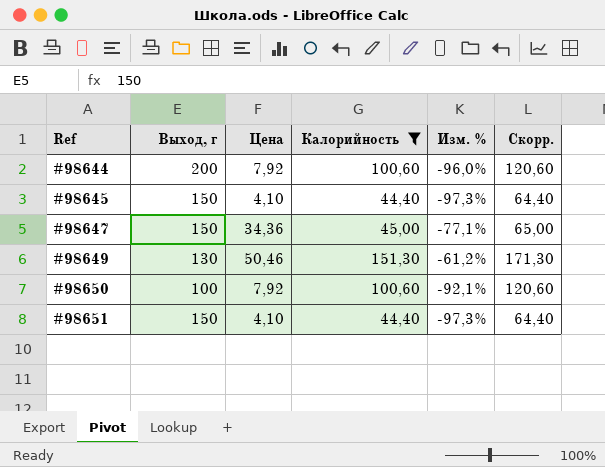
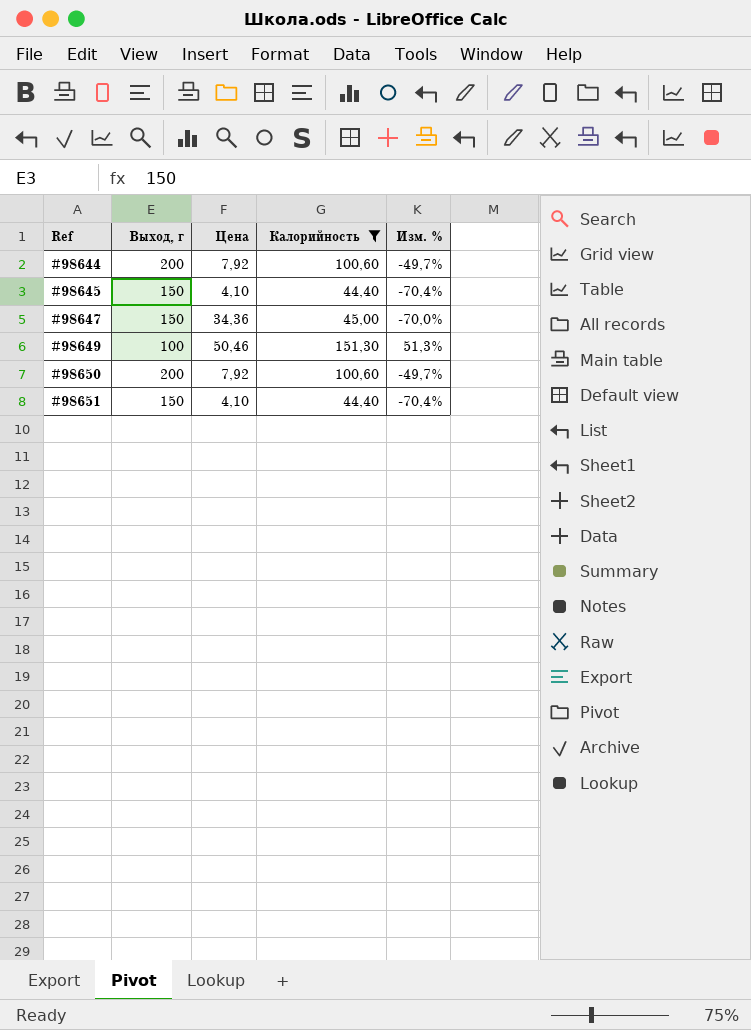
column Скорр. | formula: [Калорийность] + 20 -> none
column Изм. % | formula: ([Цена] - [Выход, г]) / [Выход, г] -> ([Калорийность] - [Выход, г]) / [Выход, г]
#98649 | Выход, г: 130 -> 100
#98650 | Выход, г: 100 -> 200

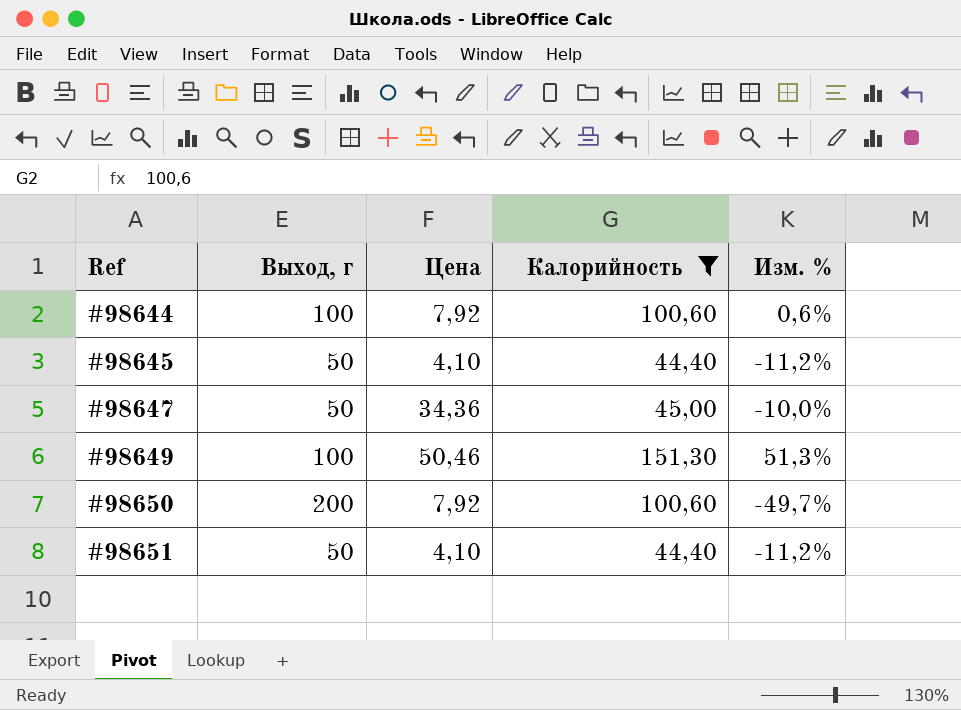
#98644 | Выход, г: 200 -> 100
#98644 | Изм. %: -49,7% -> 0,6%
#98645 | Выход, г: 150 -> 50
#98645 | Изм. %: -70,4% -> -11,2%
#98647 | Выход, г: 150 -> 50
#98647 | Изм. %: -70,0% -> -10,0%
#98651 | Выход, г: 150 -> 50
#98651 | Изм. %: -70,4% -> -11,2%

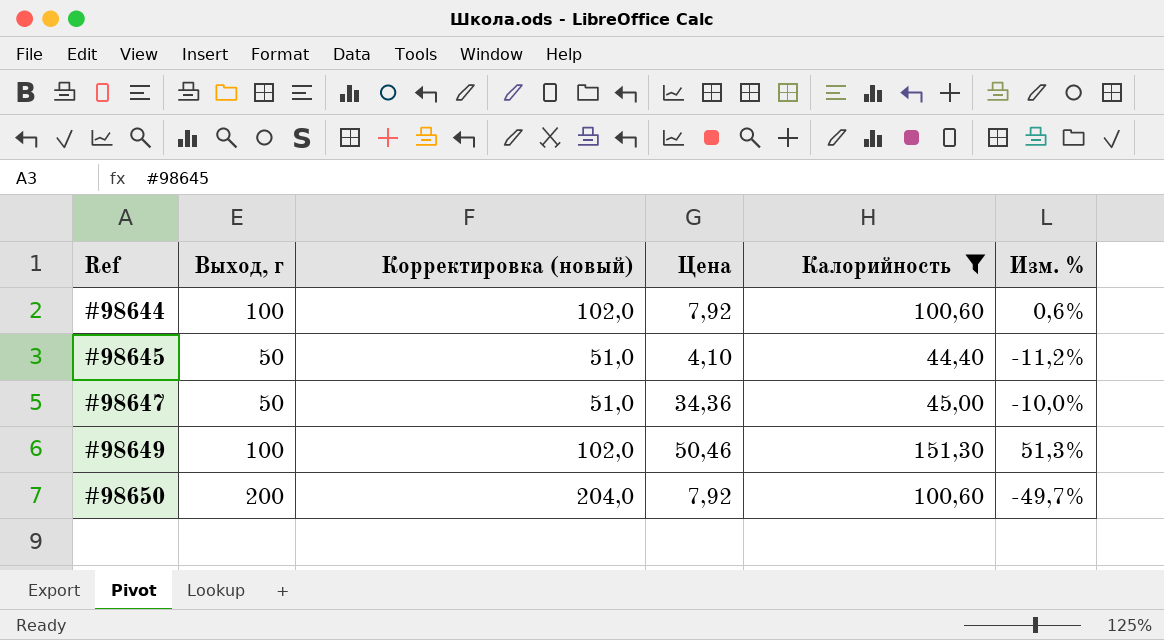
column Корректировка (новый) | formula: none -> [Выход, г] * 1,02
row #98651: 50 | 4,10 | 44,40 | -11,2% -> none

